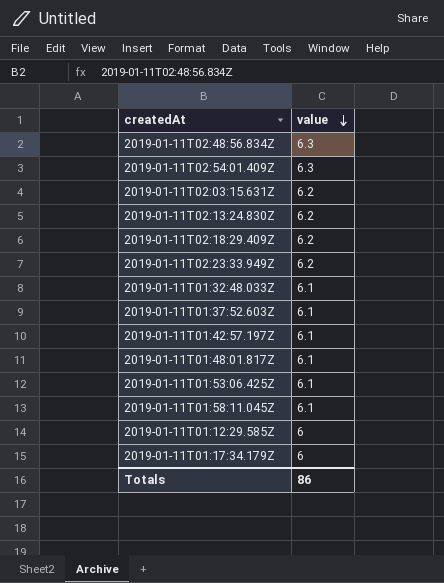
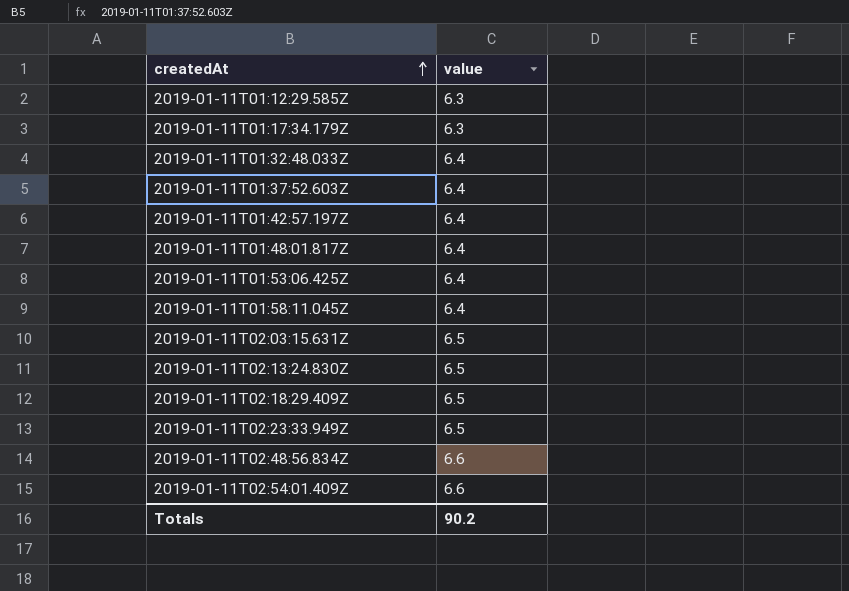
row order: value descending -> createdAt ascending
2019-01-11T01:12:29.585Z | value: 6 -> 6.3
2019-01-11T01:17:34.179Z | value: 6 -> 6.3
2019-01-11T01:32:48.033Z | value: 6.1 -> 6.4
2019-01-11T01:37:52.603Z | value: 6.1 -> 6.4
2019-01-11T01:42:57.197Z | value: 6.1 -> 6.4
2019-01-11T01:48:01.817Z | value: 6.1 -> 6.4
2019-01-11T01:53:06.425Z | value: 6.1 -> 6.4
2019-01-11T01:58:11.045Z | value: 6.1 -> 6.4
2019-01-11T02:03:15.631Z | value: 6.2 -> 6.5
2019-01-11T02:13:24.830Z | value: 6.2 -> 6.5
2019-01-11T02:18:29.409Z | value: 6.2 -> 6.5
2019-01-11T02:23:33.949Z | value: 6.2 -> 6.5
2019-01-11T02:48:56.834Z | value: 6.3 -> 6.6
2019-01-11T02:54:01.409Z | value: 6.3 -> 6.6
Totals | value: 86 -> 90.2

